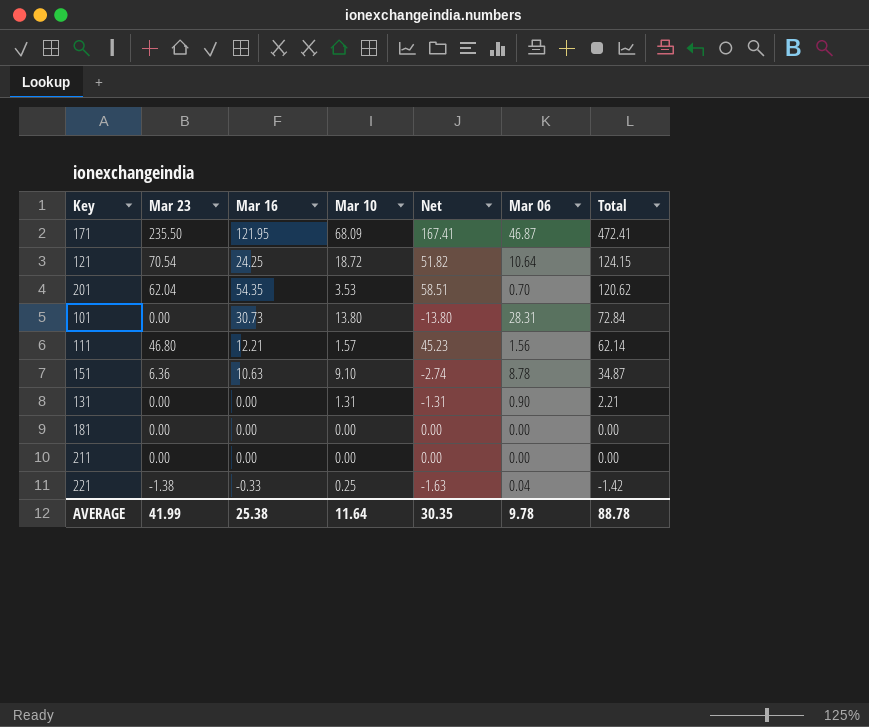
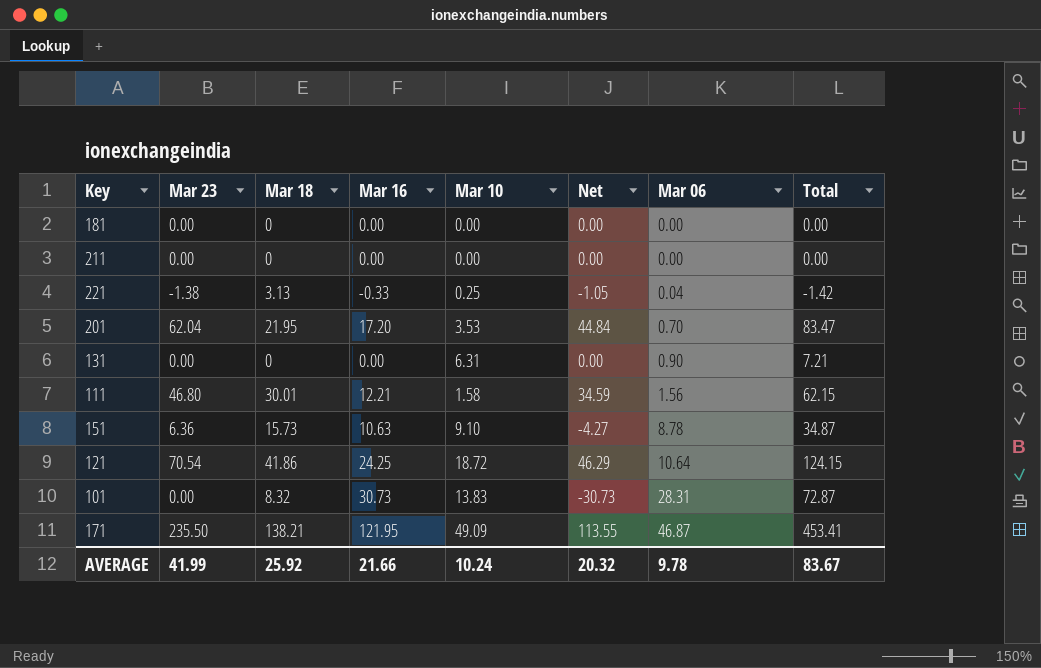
row order: Total descending -> Mar 06 ascending
column Mar 18 | position: none -> 3
column Net | formula: [Mar 23] - [Mar 10] -> [Mar 23] - [Mar 16]
201 | Mar 16: 54.35 -> 17.20
201 | Total: 120.62 -> 83.47
131 | Mar 10: 1.31 -> 6.31
131 | Total: 2.21 -> 7.21
111 | Mar 10: 1.57 -> 1.58
111 | Total: 62.14 -> 62.15
101 | Mar 10: 13.80 -> 13.83
101 | Total: 72.84 -> 72.87
171 | Mar 10: 68.09 -> 49.09
171 | Total: 472.41 -> 453.41
AVERAGE | Mar 16: 25.38 -> 21.66
AVERAGE | Mar 10: 11.64 -> 10.24
AVERAGE | Net: 30.35 -> 20.32
AVERAGE | Total: 88.78 -> 83.67

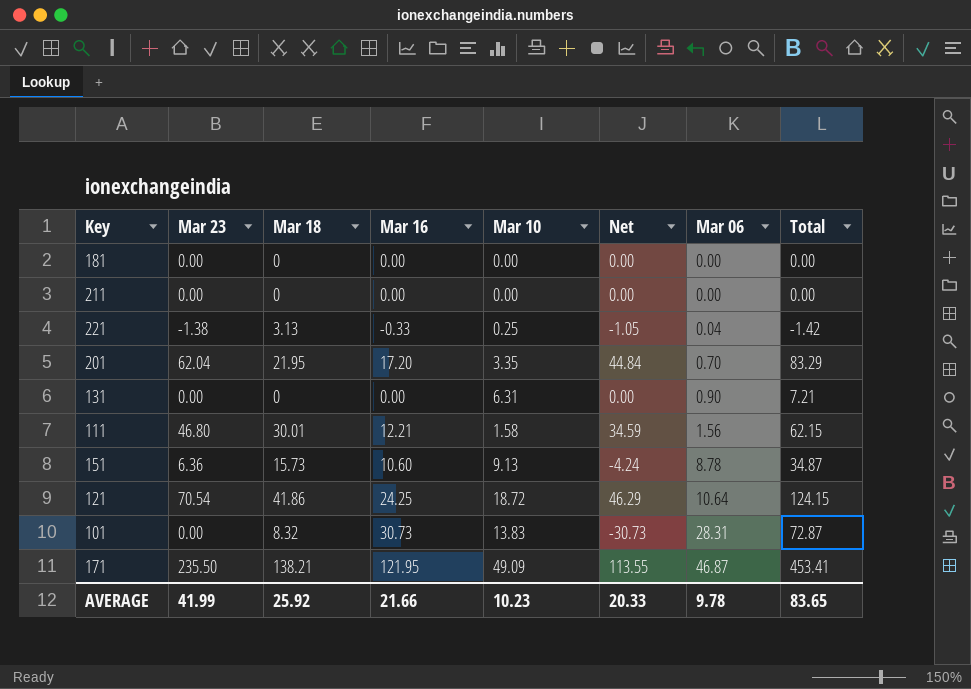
201 | Mar 10: 3.53 -> 3.35
201 | Total: 83.47 -> 83.29
151 | Mar 16: 10.63 -> 10.60
151 | Mar 10: 9.10 -> 9.13
151 | Net: -4.27 -> -4.24
AVERAGE | Mar 10: 10.24 -> 10.23
AVERAGE | Net: 20.32 -> 20.33
AVERAGE | Total: 83.67 -> 83.65

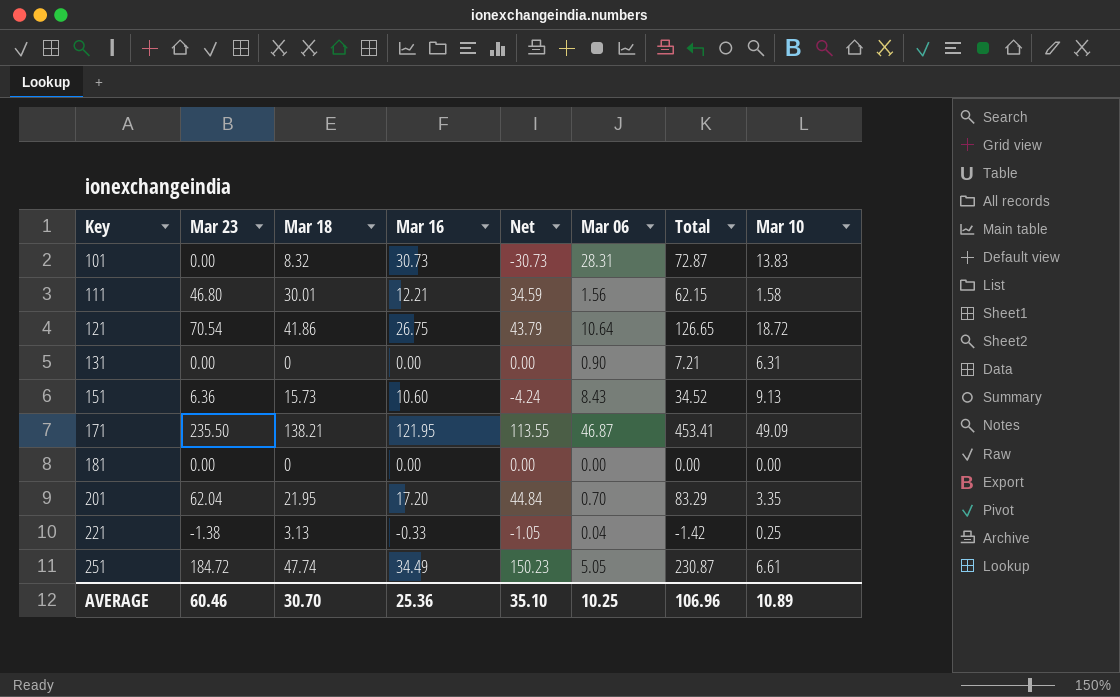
row order: Mar 06 ascending -> Key ascending
column Mar 10 | position: 5 -> 8
row 211: 0.00 | 0 | 0.00 | 0.00 | 0.00 | 0.00 | 0.00 -> none
121 | Mar 16: 24.25 -> 26.75
121 | Net: 46.29 -> 43.79
121 | Total: 124.15 -> 126.65
151 | Mar 06: 8.78 -> 8.43
151 | Total: 34.87 -> 34.52
row 251: none -> 184.72 | 47.74 | 34.49 | 150.23 | 5.05 | 230.87 | 6.61
AVERAGE | Mar 23: 41.99 -> 60.46
AVERAGE | Mar 18: 25.92 -> 30.70
AVERAGE | Mar 16: 21.66 -> 25.36
AVERAGE | Net: 20.33 -> 35.10
AVERAGE | Mar 06: 9.78 -> 10.25
AVERAGE | Total: 83.65 -> 106.96
AVERAGE | Mar 10: 10.23 -> 10.89

